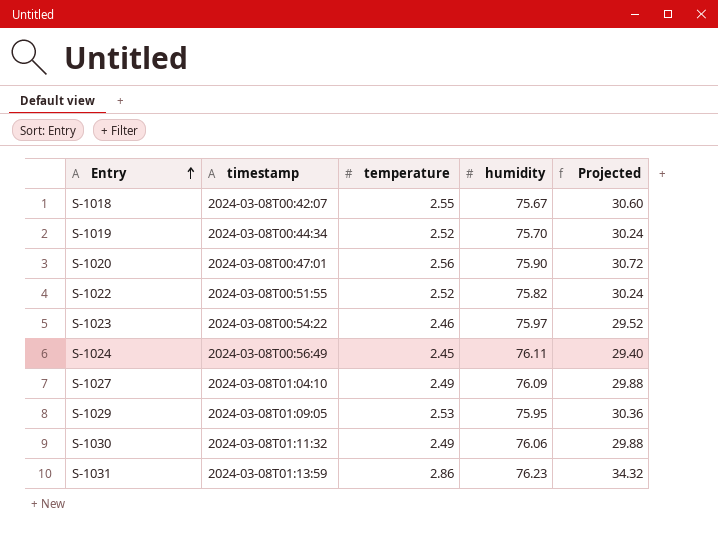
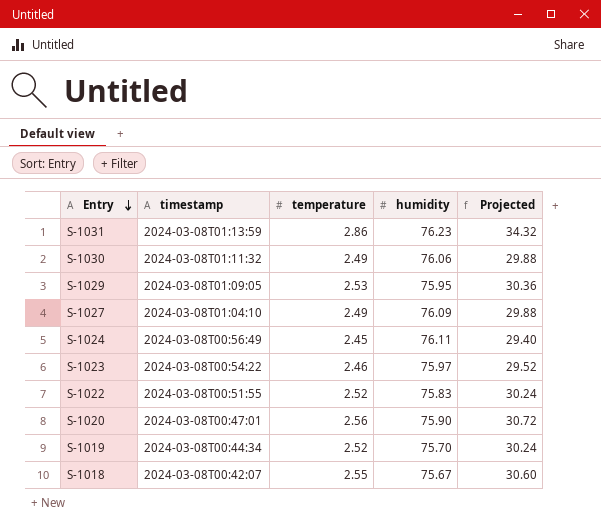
row order: Entry ascending -> Entry descending
S-1022 | humidity: 75.82 -> 75.83

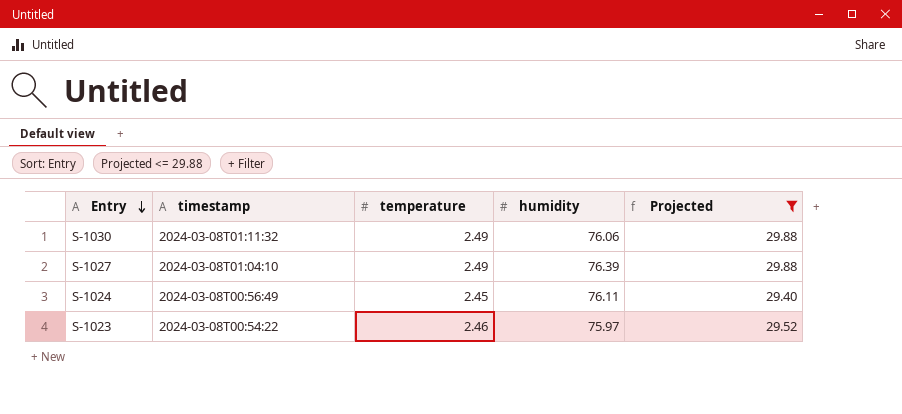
filter: none -> Projected <= 29.88
S-1027 | humidity: 76.09 -> 76.39

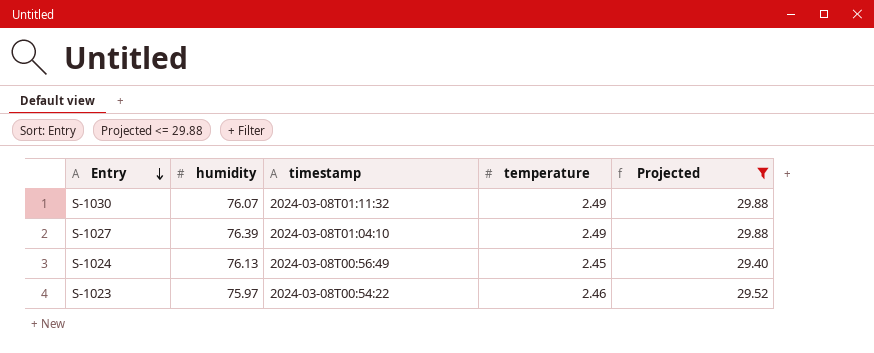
column humidity | position: 4 -> 2
S-1030 | humidity: 76.06 -> 76.07
S-1024 | humidity: 76.11 -> 76.13

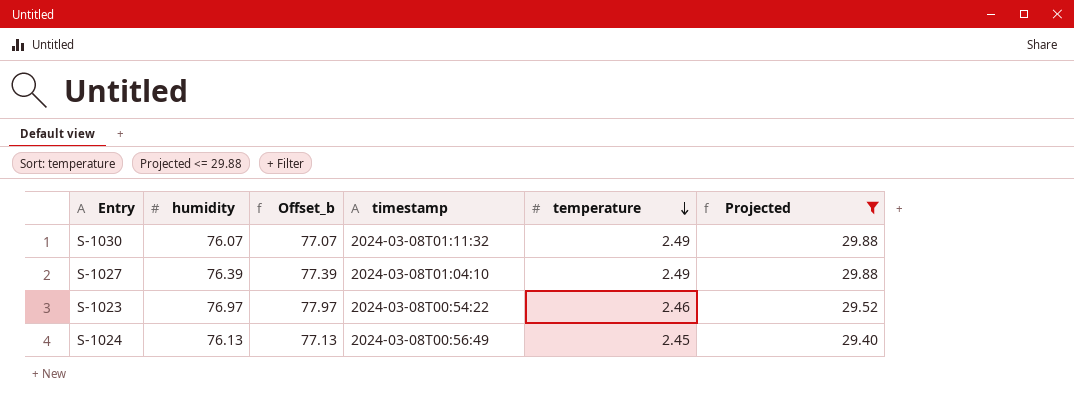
row order: Entry descending -> temperature descending
column Offset_b | formula: none -> [humidity] + 1
S-1023 | humidity: 75.97 -> 76.97

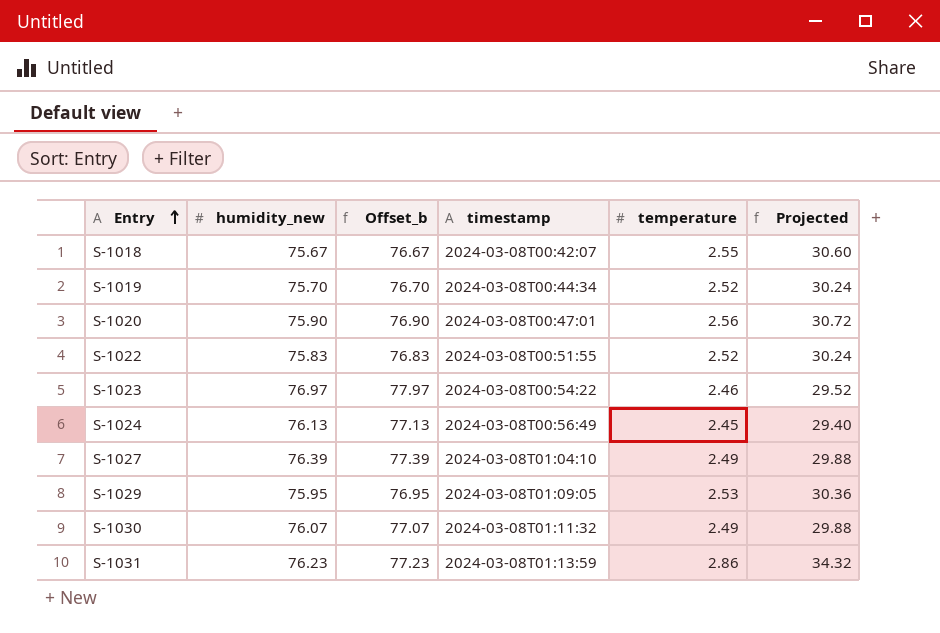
filter: Projected <= 29.88 -> none
row order: temperature descending -> Entry ascending
column name: humidity -> humidity_new

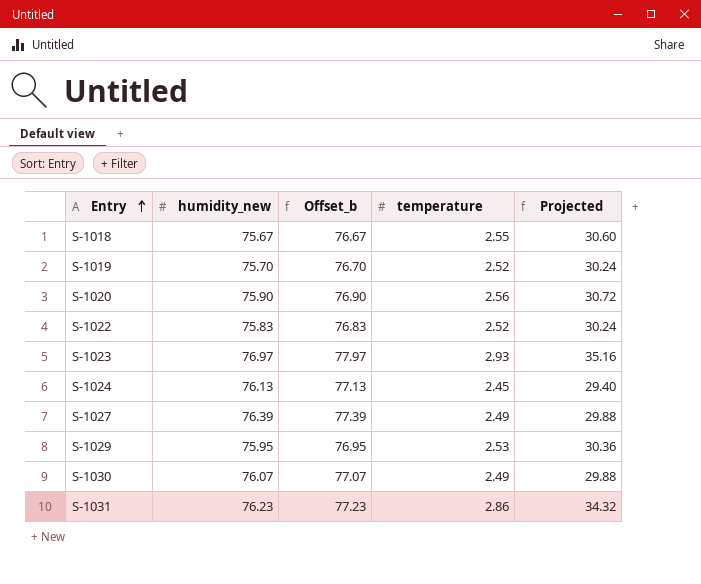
column timestamp | position: 4 -> none
S-1023 | temperature: 2.46 -> 2.93
S-1023 | Projected: 29.52 -> 35.16

